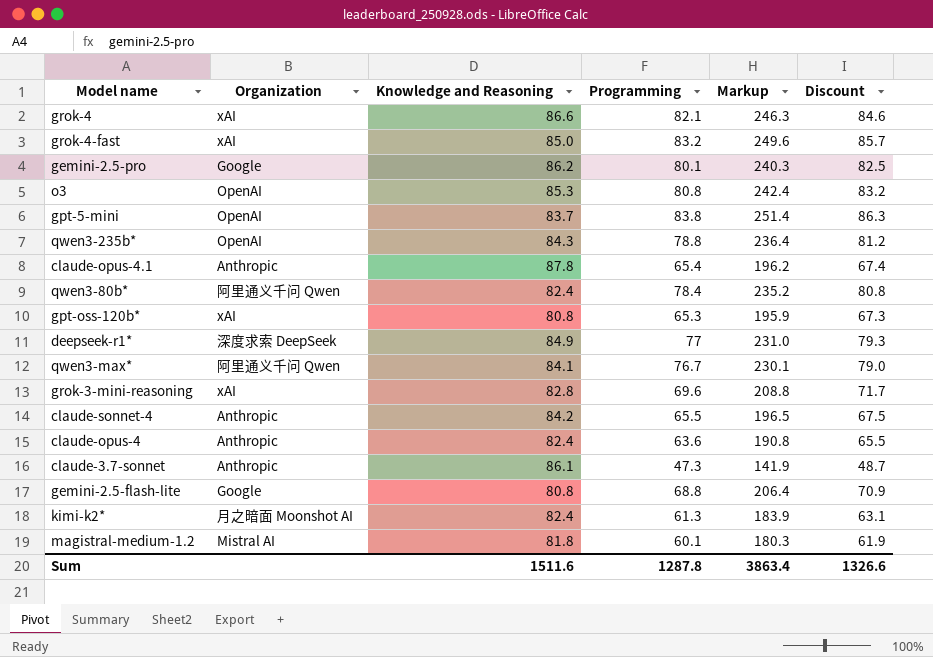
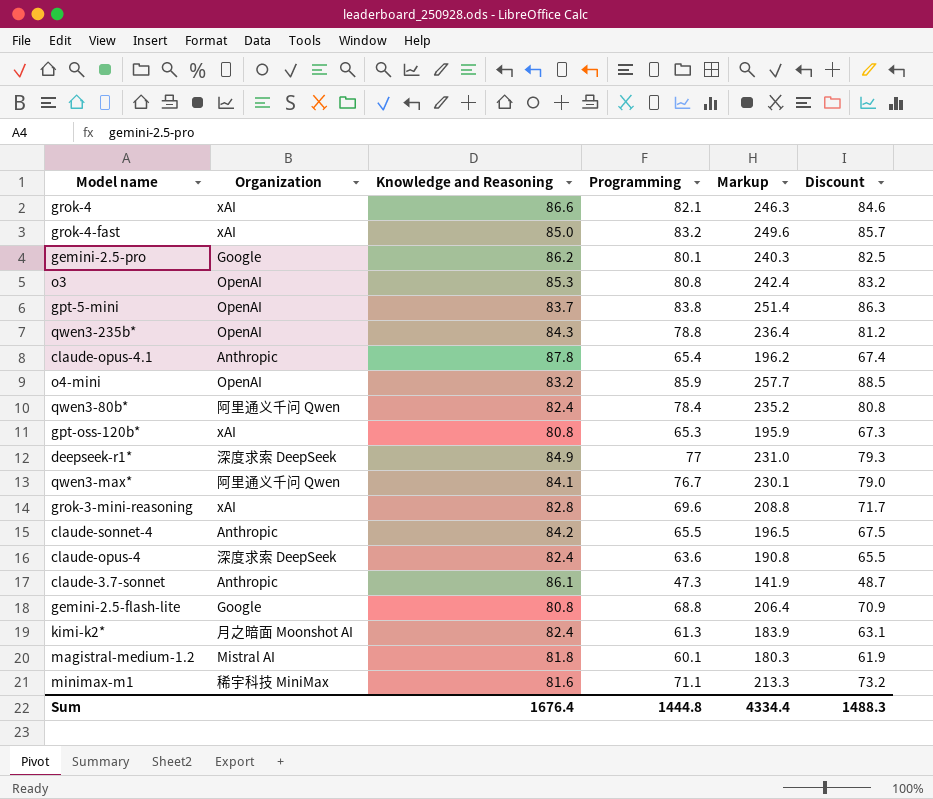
row o4-mini: none -> OpenAI | 83.2 | 85.9 | 257.7 | 88.5
claude-opus-4 | Organization: Anthropic -> 深度求索 DeepSeek
row minimax-m1: none -> 稀宇科技 MiniMax | 81.6 | 71.1 | 213.3 | 73.2
Sum | Knowledge and Reasoning: 1511.6 -> 1676.4
Sum | Programming: 1287.8 -> 1444.8
Sum | Markup: 3863.4 -> 4334.4
Sum | Discount: 1326.6 -> 1488.3

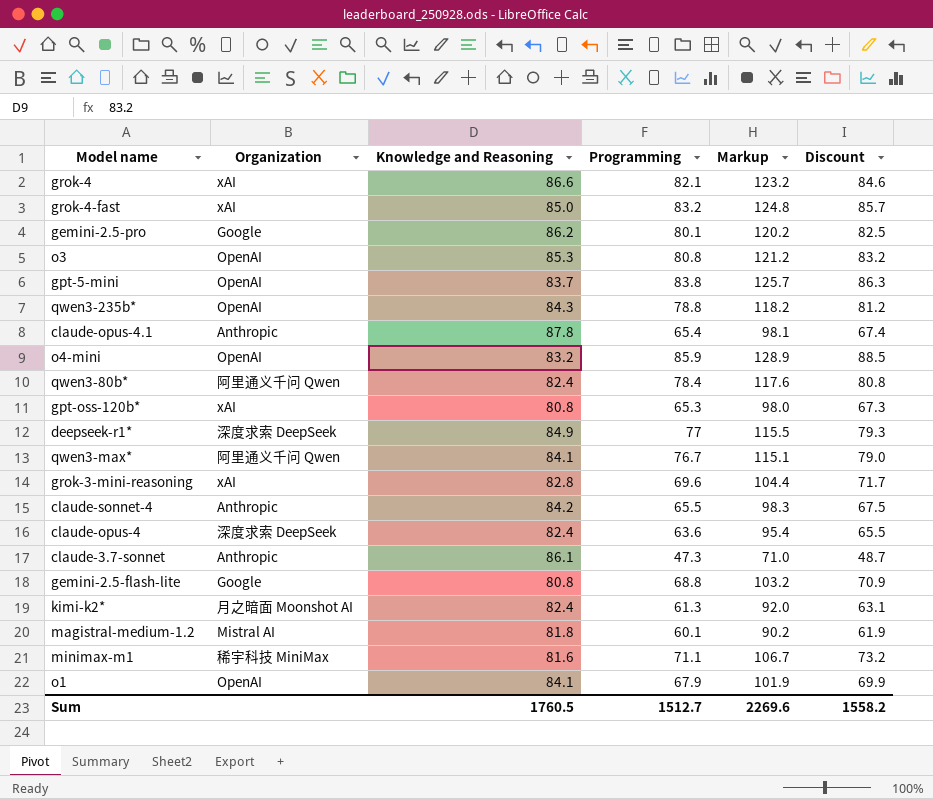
column Markup | formula: [Programming] * 3 -> [Programming] * 1.5
row o1: none -> OpenAI | 84.1 | 67.9 | 101.9 | 69.9
Sum | Knowledge and Reasoning: 1676.4 -> 1760.5
Sum | Programming: 1444.8 -> 1512.7
Sum | Markup: 4334.4 -> 2269.6
Sum | Discount: 1488.3 -> 1558.2

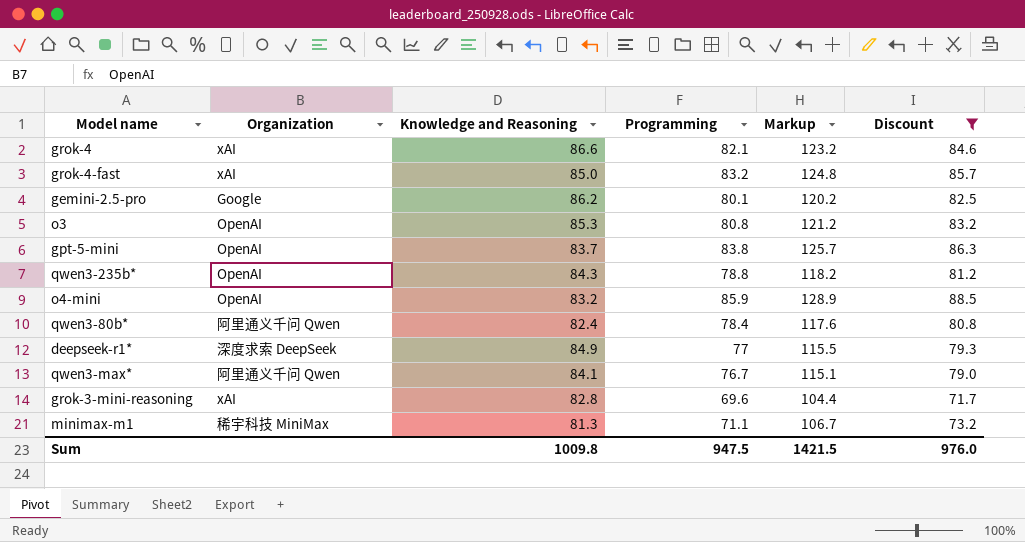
filter: none -> Discount >= 71.7
minimax-m1 | Knowledge and Reasoning: 81.6 -> 81.3
Sum | Knowledge and Reasoning: 1760.5 -> 1009.8
Sum | Programming: 1512.7 -> 947.5
Sum | Markup: 2269.6 -> 1421.5
Sum | Discount: 1558.2 -> 976.0

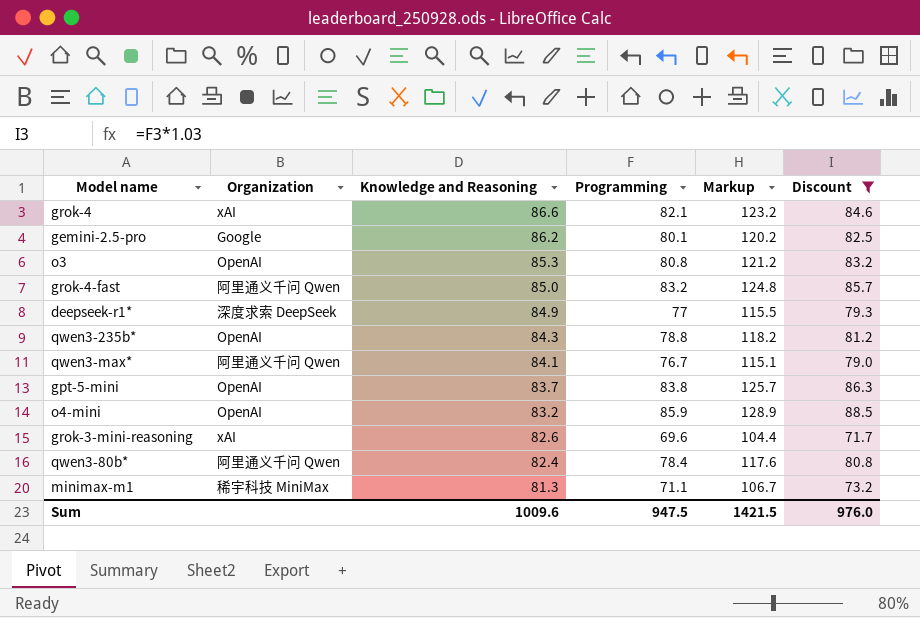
row order: none -> Knowledge and Reasoning descending
grok-4-fast | Organization: xAI -> 阿里通义千问 Qwen
grok-3-mini-reasoning | Knowledge and Reasoning: 82.8 -> 82.6
Sum | Knowledge and Reasoning: 1009.8 -> 1009.6

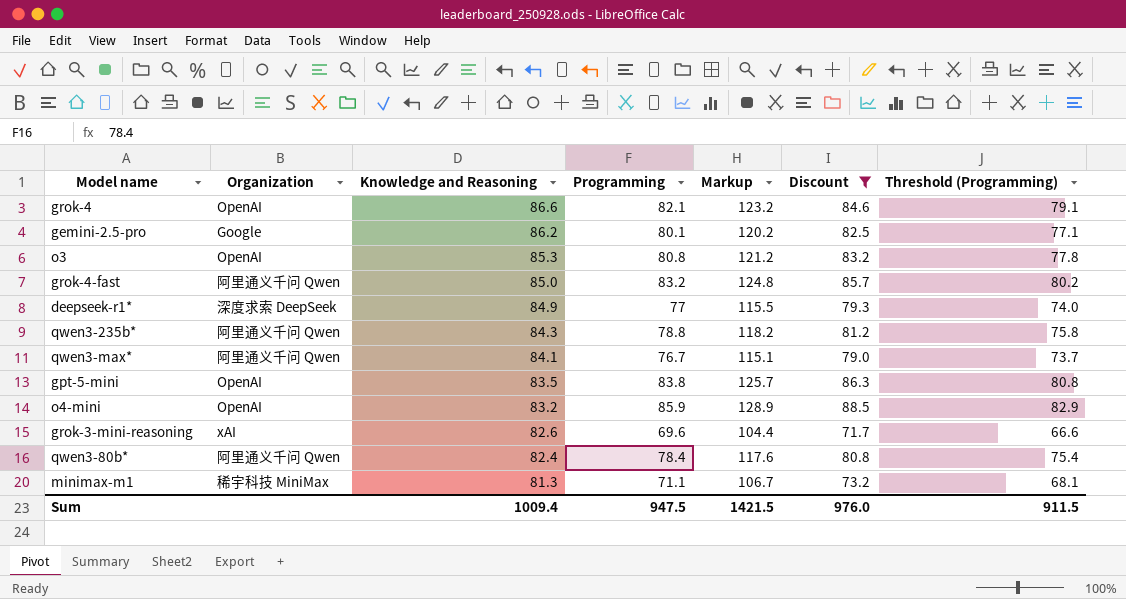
column Threshold (Programming) | formula: none -> [Programming] - 3
grok-4 | Organization: xAI -> OpenAI
qwen3-235b* | Organization: OpenAI -> 阿里通义千问 Qwen
gpt-5-mini | Knowledge and Reasoning: 83.7 -> 83.5
Sum | Knowledge and Reasoning: 1009.6 -> 1009.4

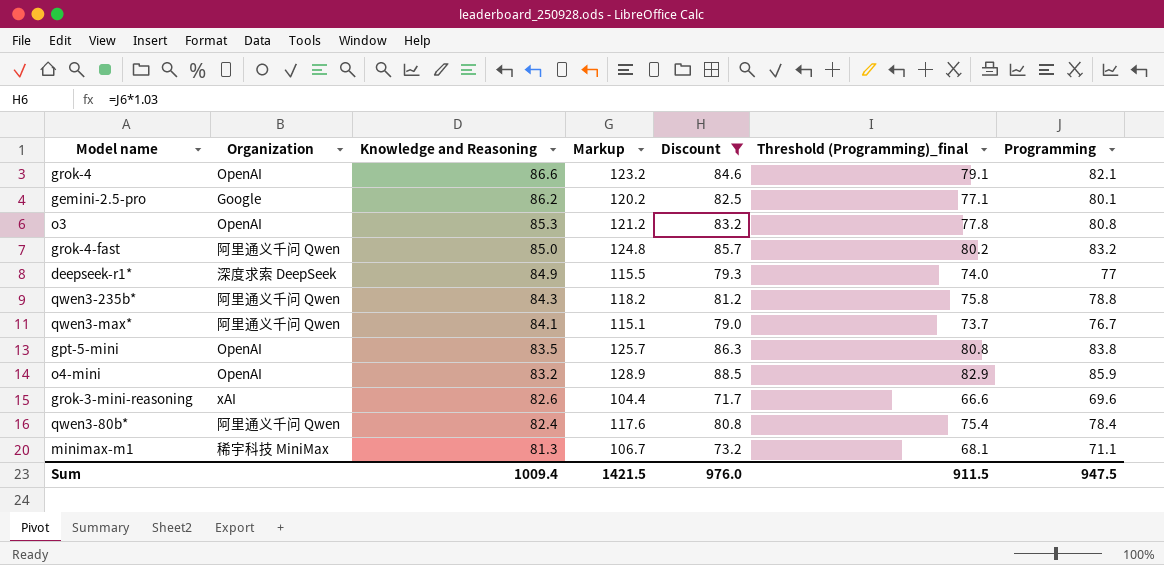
column name: Threshold (Programming) -> Threshold (Programming)_final
column Programming | position: 4 -> 7

